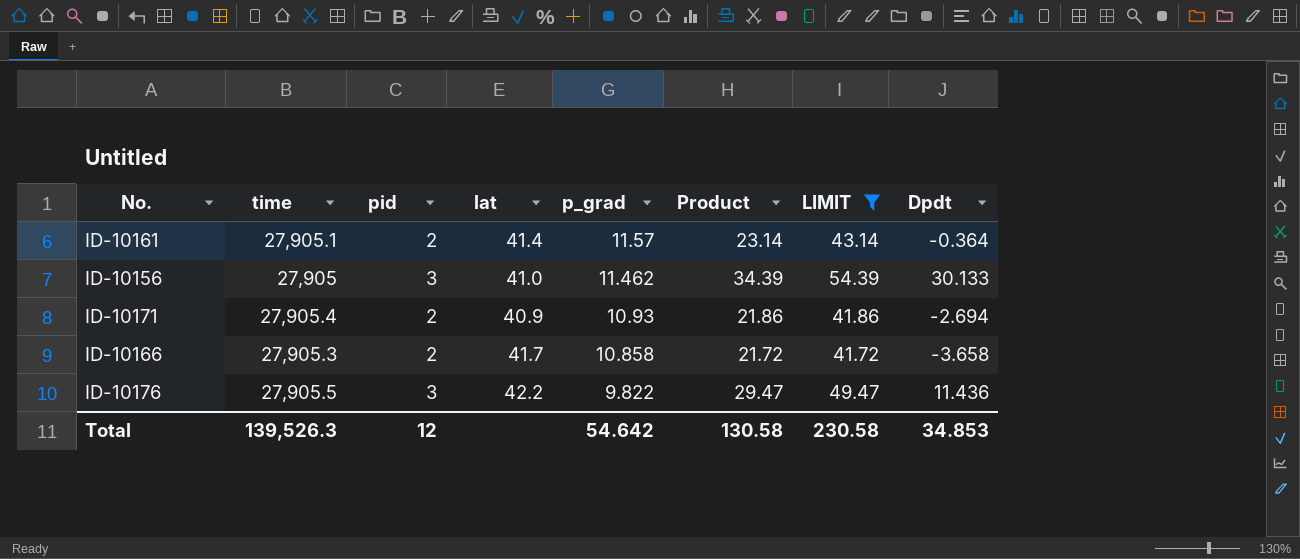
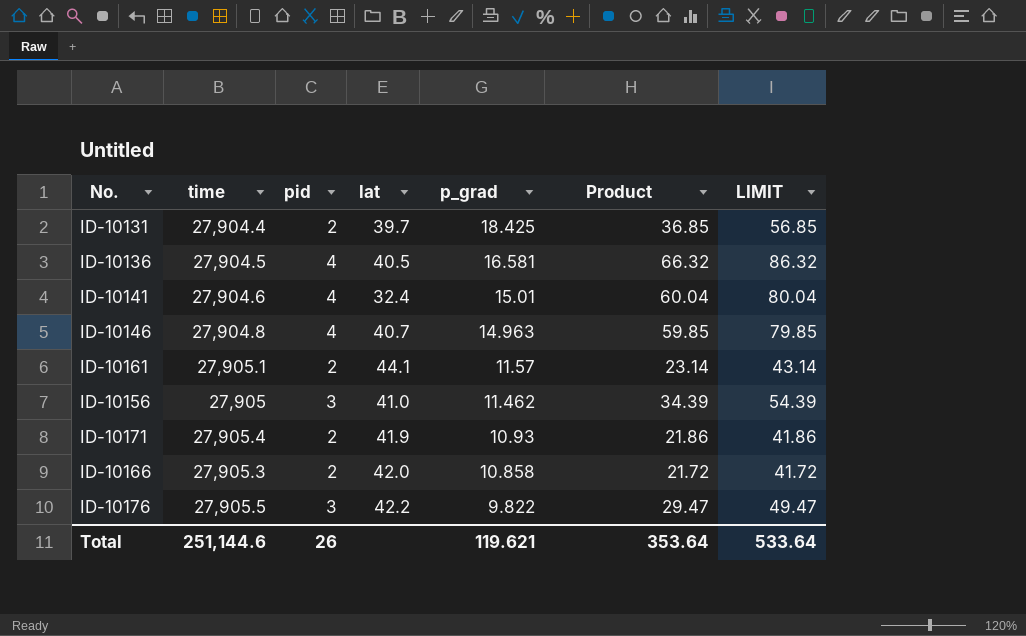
filter: LIMIT <= 54.39 -> none
column Dpdt | position: 8 -> none
ID-10161 | lat: 41.4 -> 44.1
ID-10171 | lat: 40.9 -> 41.9
ID-10166 | lat: 41.7 -> 42.0
Total | time: 139,526.3 -> 251,144.6
Total | pid: 12 -> 26
Total | p_grad: 54.642 -> 119.621
Total | Product: 130.58 -> 353.64
Total | LIMIT: 230.58 -> 533.64

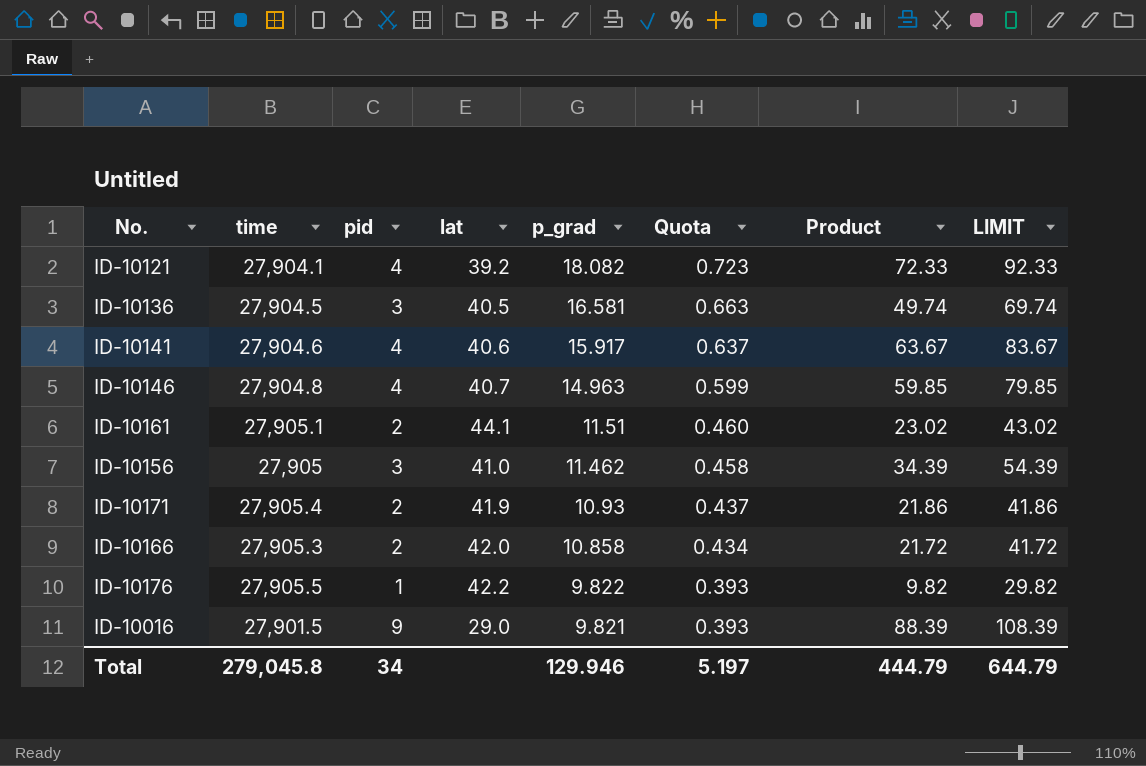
column Quota | formula: none -> [p_grad] * 0.04
row ID-10131: 27,904.4 | 2 | 39.7 | 18.425 | 36.85 | 56.85 -> none
row ID-10121: none -> 27,904.1 | 4 | 39.2 | 18.082 | 0.723 | 72.33 | 92.33
ID-10136 | pid: 4 -> 3
ID-10136 | Product: 66.32 -> 49.74
ID-10136 | LIMIT: 86.32 -> 69.74
ID-10141 | lat: 32.4 -> 40.6
ID-10141 | p_grad: 15.01 -> 15.917
ID-10141 | Product: 60.04 -> 63.67
ID-10141 | LIMIT: 80.04 -> 83.67
ID-10161 | p_grad: 11.57 -> 11.51
ID-10161 | Product: 23.14 -> 23.02
ID-10161 | LIMIT: 43.14 -> 43.02
ID-10176 | pid: 3 -> 1
ID-10176 | Product: 29.47 -> 9.82
ID-10176 | LIMIT: 49.47 -> 29.82
row ID-10016: none -> 27,901.5 | 9 | 29.0 | 9.821 | 0.393 | 88.39 | 108.39
Total | time: 251,144.6 -> 279,045.8
Total | pid: 26 -> 34
Total | p_grad: 119.621 -> 129.946
Total | Product: 353.64 -> 444.79
Total | LIMIT: 533.64 -> 644.79

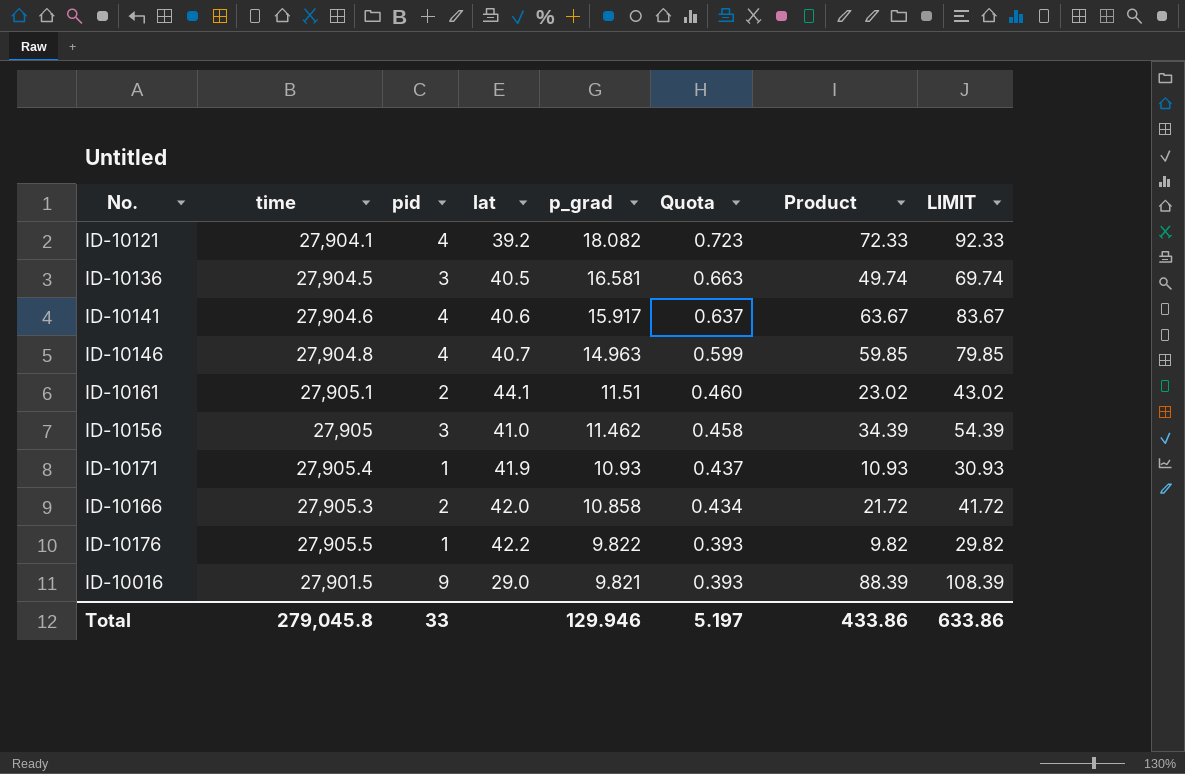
ID-10171 | pid: 2 -> 1
ID-10171 | Product: 21.86 -> 10.93
ID-10171 | LIMIT: 41.86 -> 30.93
Total | pid: 34 -> 33
Total | Product: 444.79 -> 433.86
Total | LIMIT: 644.79 -> 633.86

